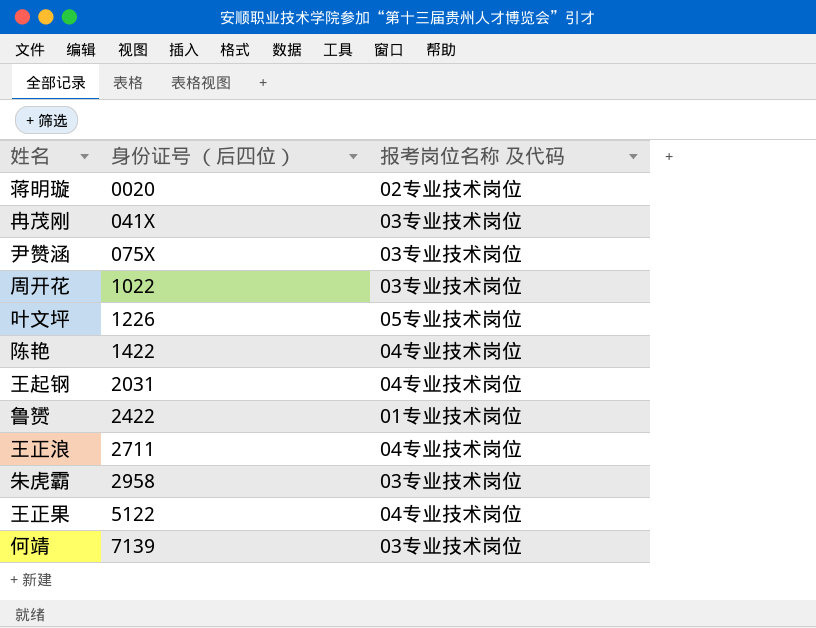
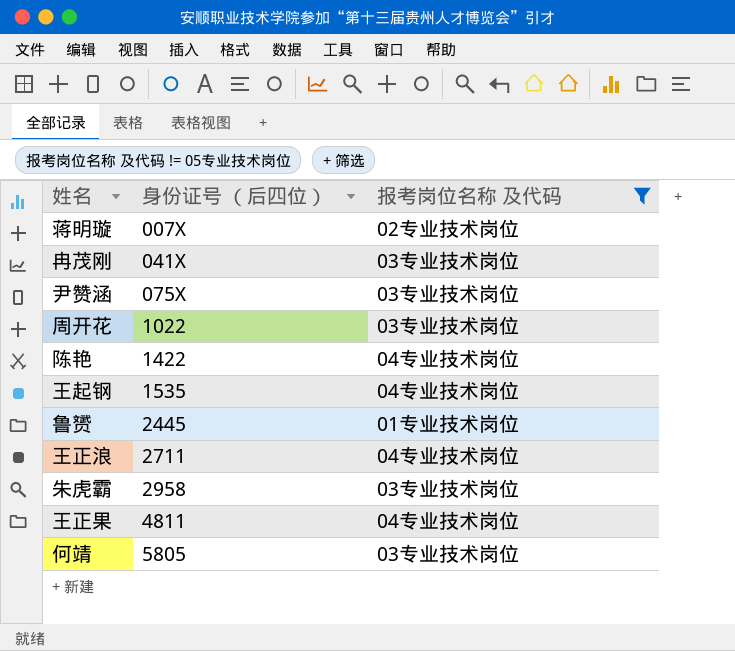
filter: none -> 报考岗位名称 及代码 != 05专业技术岗位
蒋明璇 | 身份证号 （后四位）: 0020 -> 007X
王起钢 | 身份证号 （后四位）: 2031 -> 1535
鲁赟 | 身份证号 （后四位）: 2422 -> 2445
王正果 | 身份证号 （后四位）: 5122 -> 4811
何靖 | 身份证号 （后四位）: 7139 -> 5805

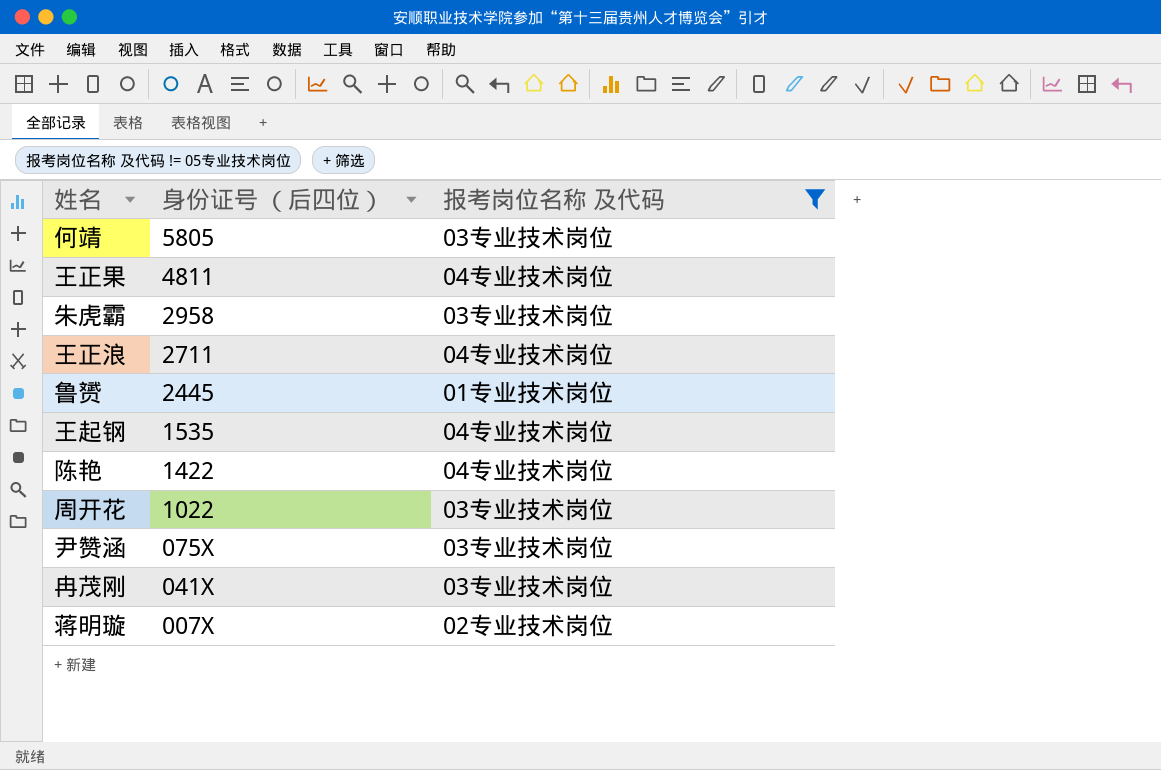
row order: 身份证号 （后四位） ascending -> 身份证号 （后四位） descending

